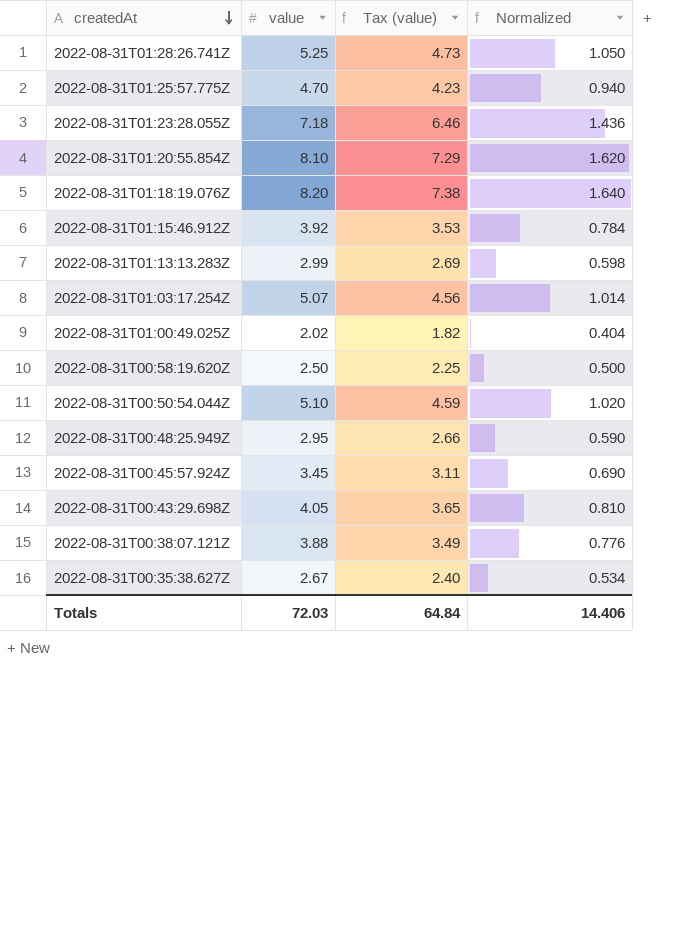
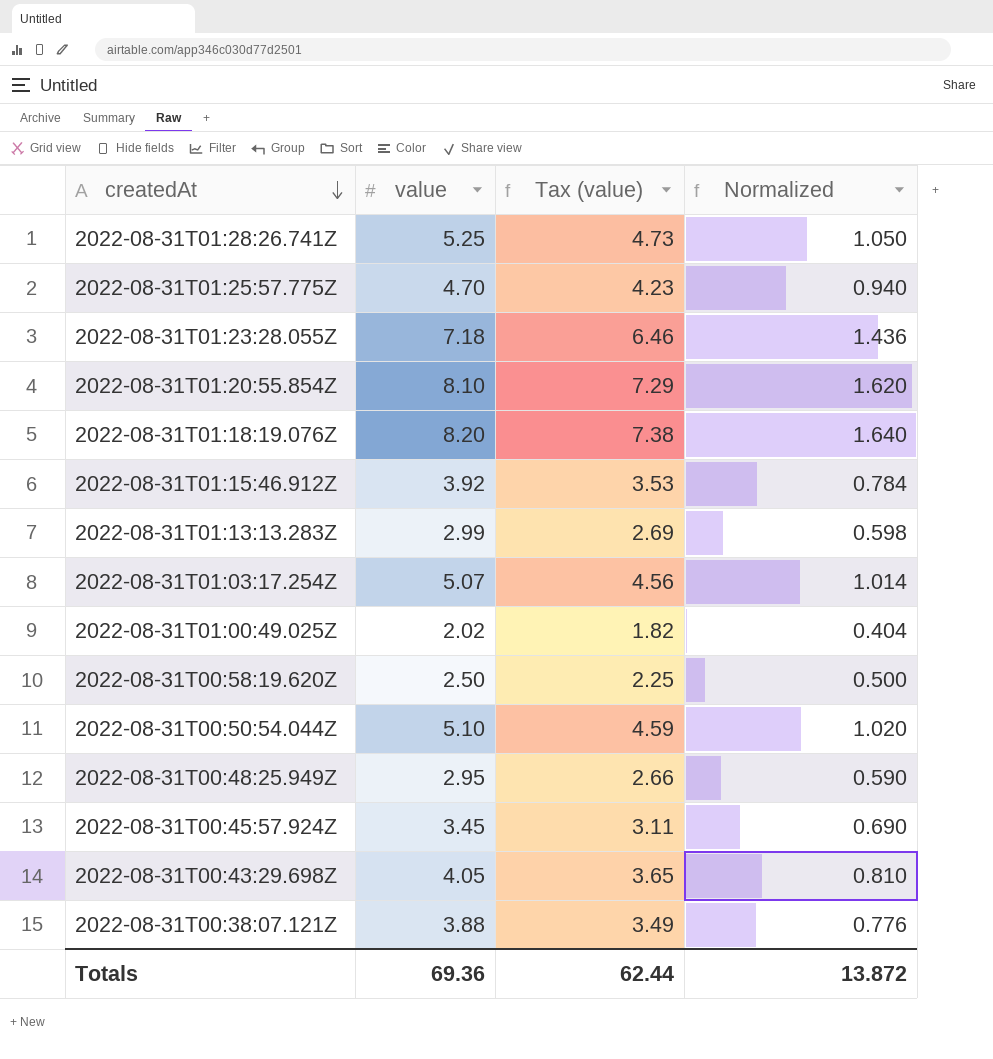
row 2022-08-31T00:35:38.627Z: 2.67 | 2.40 | 0.534 -> none
Totals | value: 72.03 -> 69.36
Totals | Tax (value): 64.84 -> 62.44
Totals | Normalized: 14.406 -> 13.872

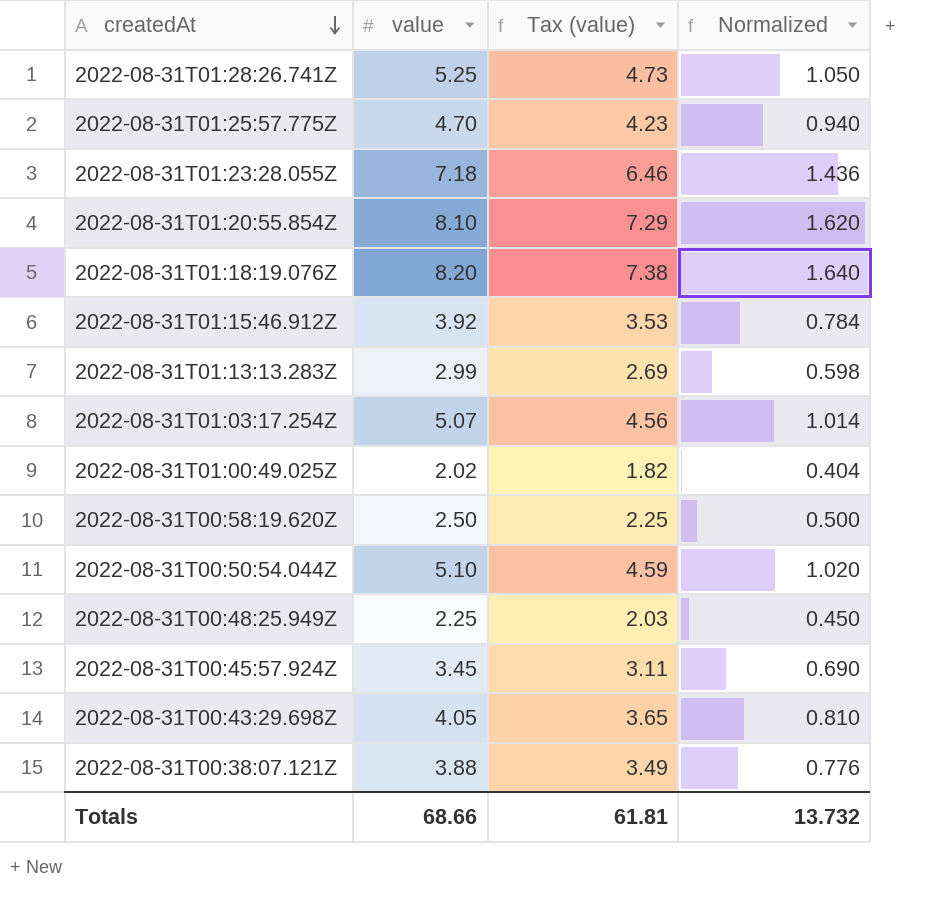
2022-08-31T00:48:25.949Z | value: 2.95 -> 2.25
2022-08-31T00:48:25.949Z | Tax (value): 2.66 -> 2.03
2022-08-31T00:48:25.949Z | Normalized: 0.590 -> 0.450
Totals | value: 69.36 -> 68.66
Totals | Tax (value): 62.44 -> 61.81
Totals | Normalized: 13.872 -> 13.732

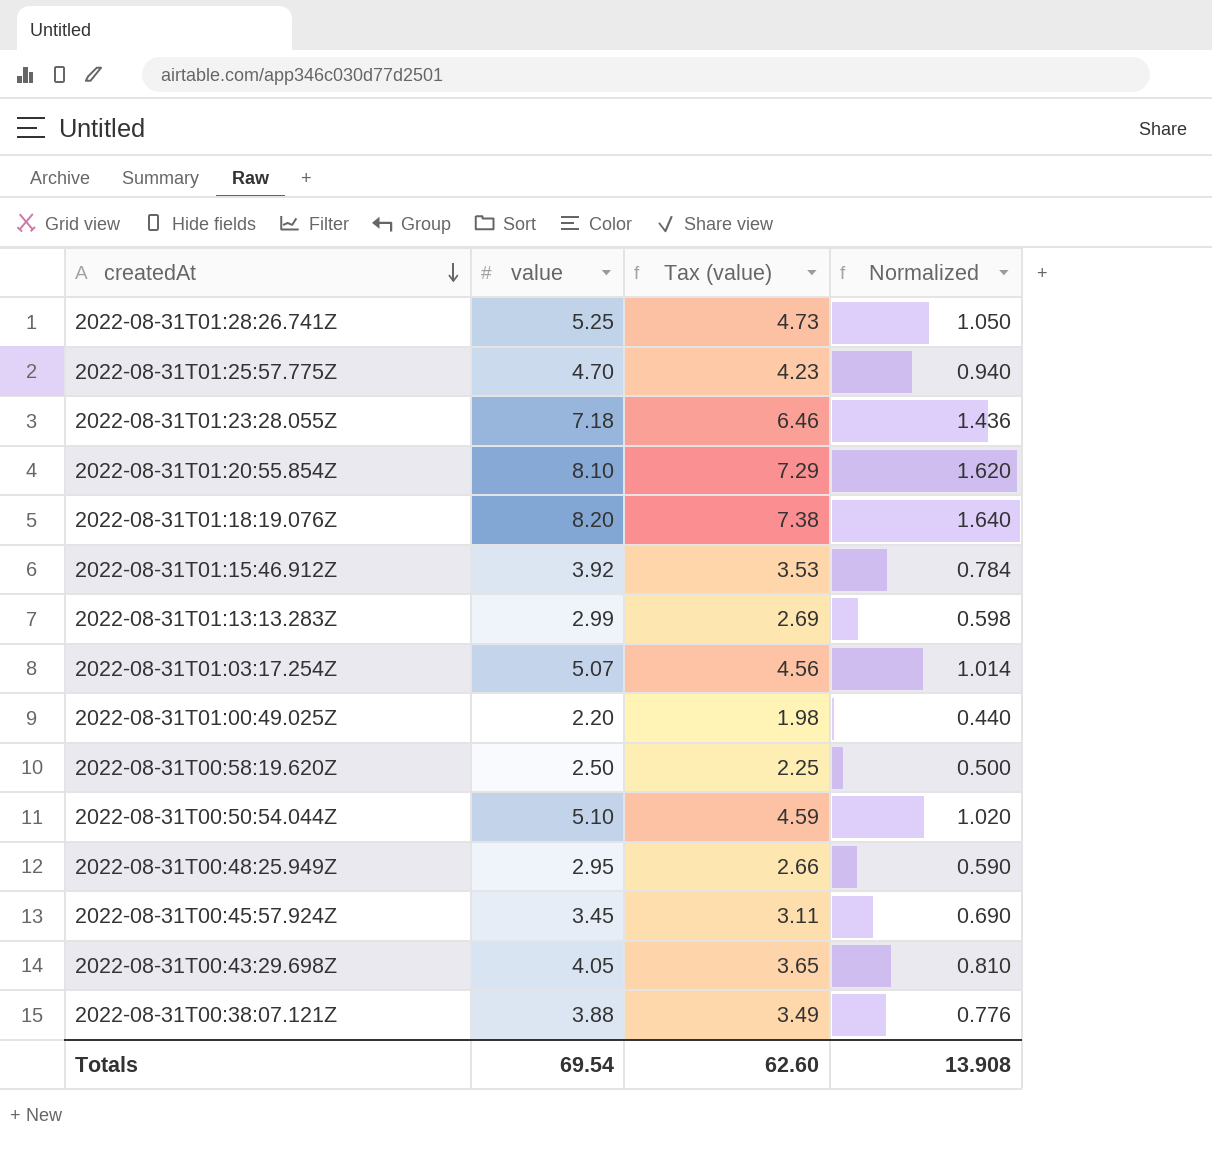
2022-08-31T01:00:49.025Z | value: 2.02 -> 2.20
2022-08-31T01:00:49.025Z | Tax (value): 1.82 -> 1.98
2022-08-31T01:00:49.025Z | Normalized: 0.404 -> 0.440
2022-08-31T00:48:25.949Z | value: 2.25 -> 2.95
2022-08-31T00:48:25.949Z | Tax (value): 2.03 -> 2.66
2022-08-31T00:48:25.949Z | Normalized: 0.450 -> 0.590
Totals | value: 68.66 -> 69.54
Totals | Tax (value): 61.81 -> 62.60
Totals | Normalized: 13.732 -> 13.908

